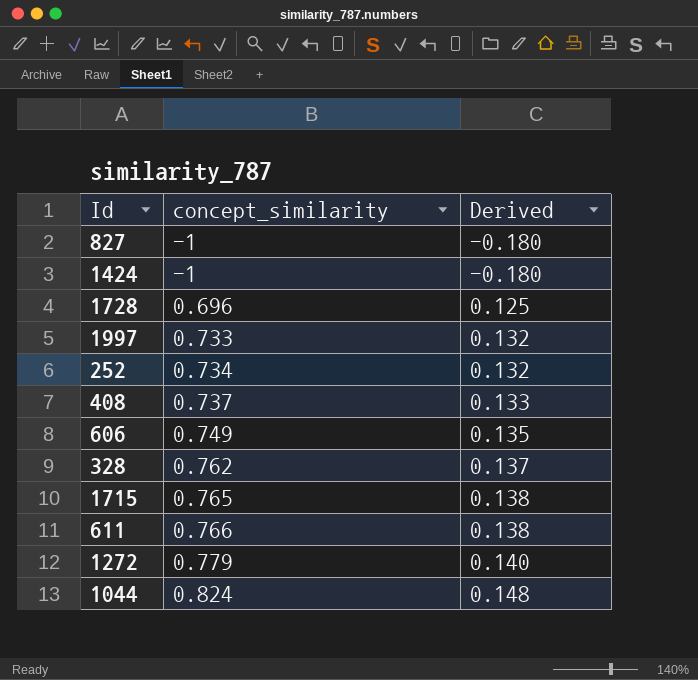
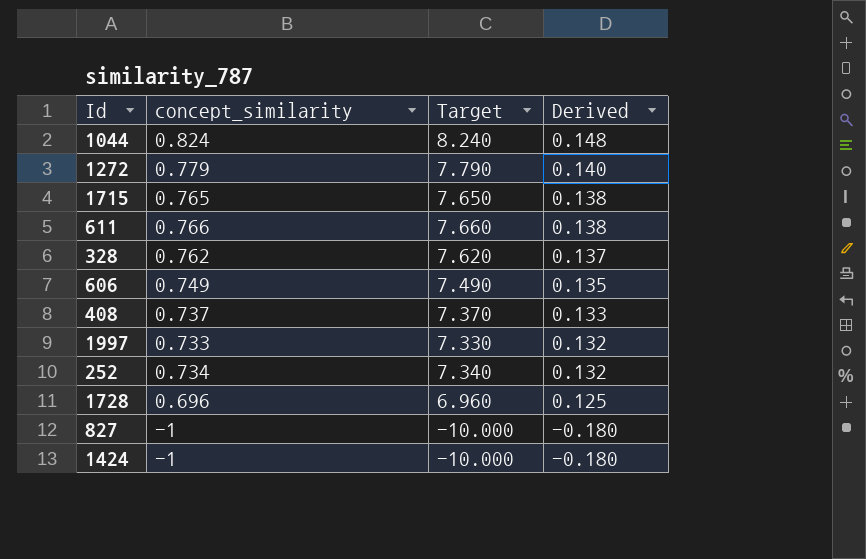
row order: concept_similarity ascending -> Derived descending
column Target | formula: none -> [concept_similarity] * 10

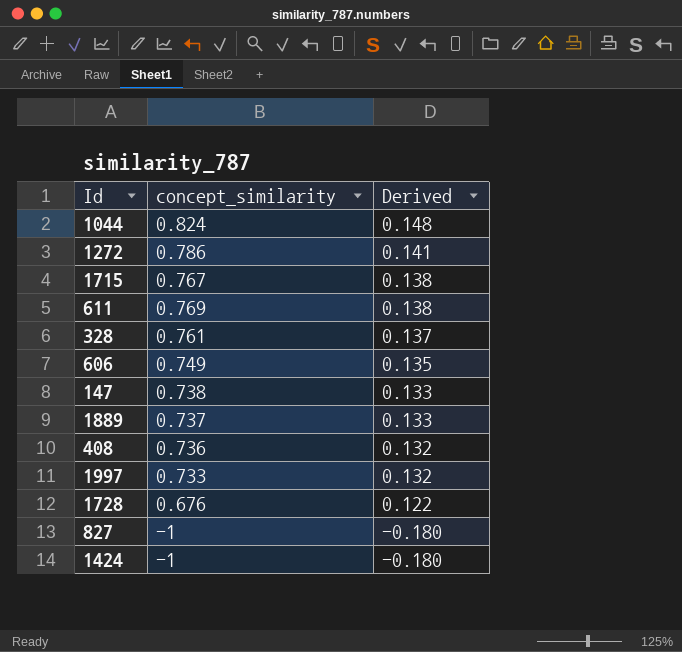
column Target | formula: [concept_similarity] * 10 -> none
row 252: 0.734 | 7.340 | 0.132 -> none
1272 | concept_similarity: 0.779 -> 0.786
1272 | Derived: 0.140 -> 0.141
1715 | concept_similarity: 0.765 -> 0.767
611 | concept_similarity: 0.766 -> 0.769
328 | concept_similarity: 0.762 -> 0.761
row 147: none -> 0.738 | 0.133
row 1889: none -> 0.737 | 0.133
408 | concept_similarity: 0.737 -> 0.736
408 | Derived: 0.133 -> 0.132
1728 | concept_similarity: 0.696 -> 0.676
1728 | Derived: 0.125 -> 0.122

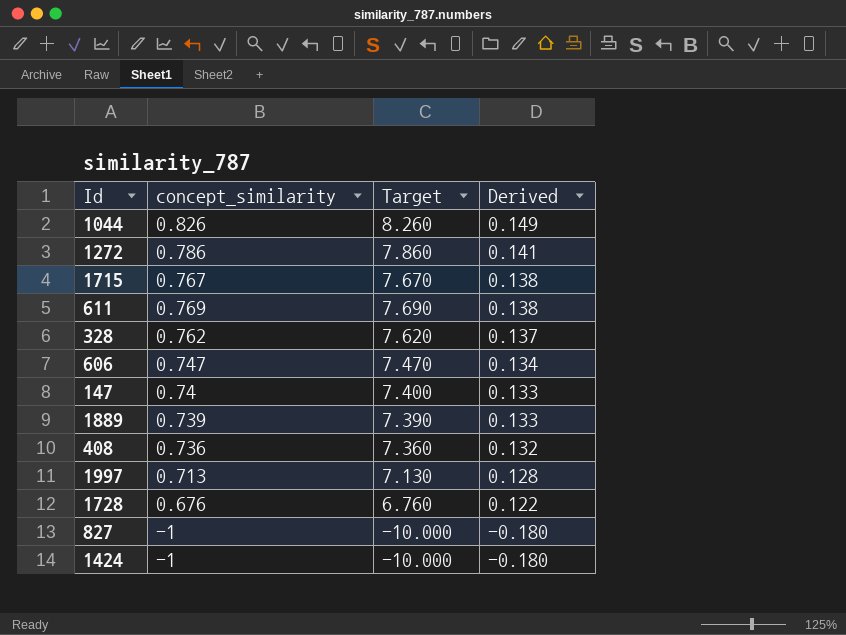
column Target | formula: none -> [concept_similarity] * 10
1044 | concept_similarity: 0.824 -> 0.826
1044 | Derived: 0.148 -> 0.149
328 | concept_similarity: 0.761 -> 0.762
606 | concept_similarity: 0.749 -> 0.747
606 | Derived: 0.135 -> 0.134
147 | concept_similarity: 0.738 -> 0.74
1889 | concept_similarity: 0.737 -> 0.739
1997 | concept_similarity: 0.733 -> 0.713
1997 | Derived: 0.132 -> 0.128

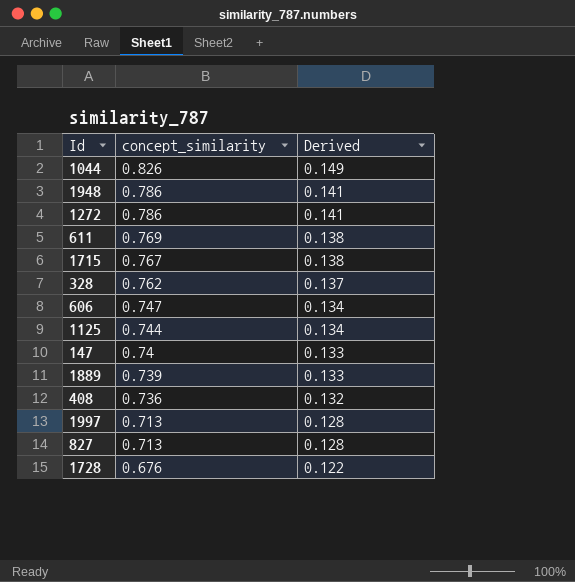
row order: Derived descending -> concept_similarity descending
column Target | formula: [concept_similarity] * 10 -> none
row 1424: -1 | -10.000 | -0.180 -> none
row 1948: none -> 0.786 | 0.141
row 1125: none -> 0.744 | 0.134
827 | concept_similarity: -1 -> 0.713
827 | Derived: -0.180 -> 0.128

